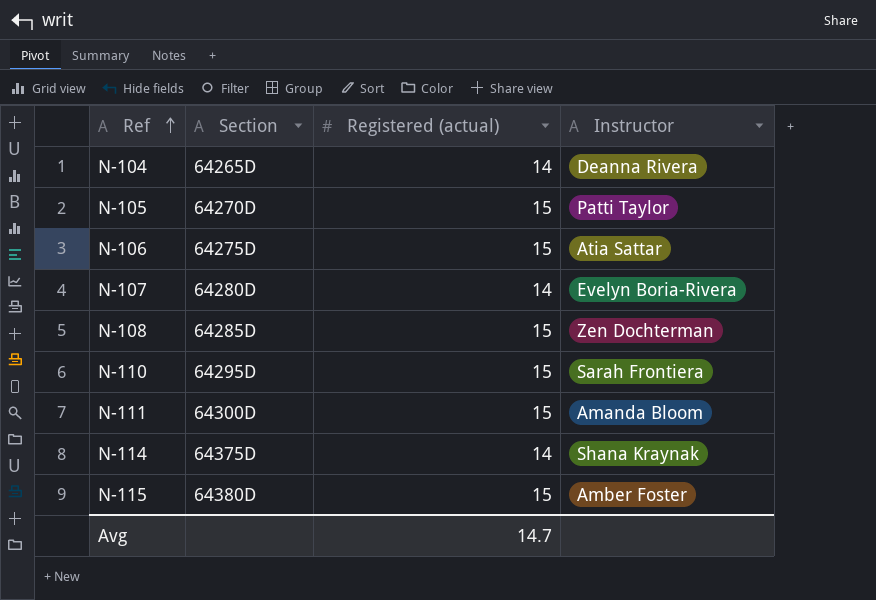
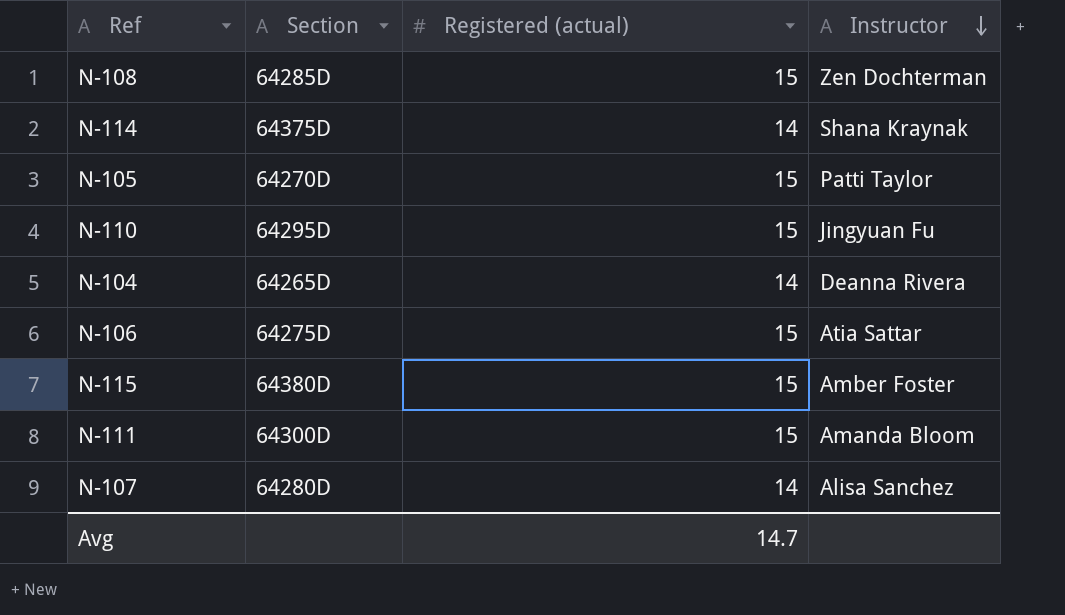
row order: Ref ascending -> Instructor descending
N-110 | Instructor: Sarah Frontiera -> Jingyuan Fu
N-107 | Instructor: Evelyn Boria-Rivera -> Alisa Sanchez

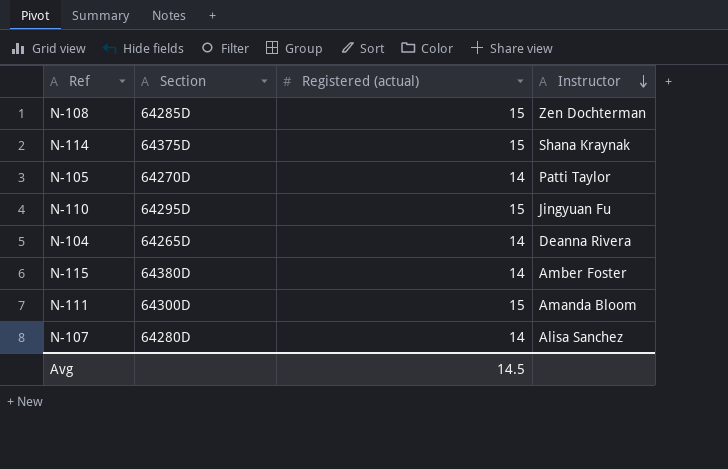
row N-106: 64275D | 15 | Atia Sattar -> none
N-114 | Registered (actual): 14 -> 15
N-105 | Registered (actual): 15 -> 14
N-115 | Registered (actual): 15 -> 14
Avg | Registered (actual): 14.7 -> 14.5

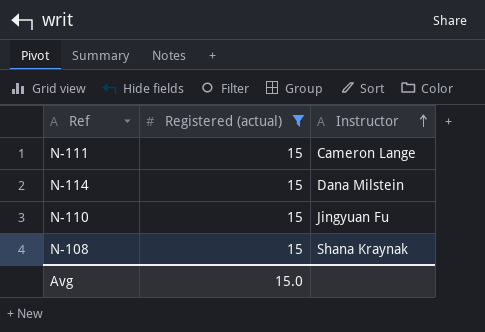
filter: none -> Registered (actual) = 15
row order: Instructor descending -> Instructor ascending
column Section | position: 2 -> none
N-111 | Instructor: Amanda Bloom -> Cameron Lange
N-114 | Instructor: Shana Kraynak -> Dana Milstein
N-108 | Instructor: Zen Dochterman -> Shana Kraynak
Avg | Registered (actual): 14.5 -> 15.0

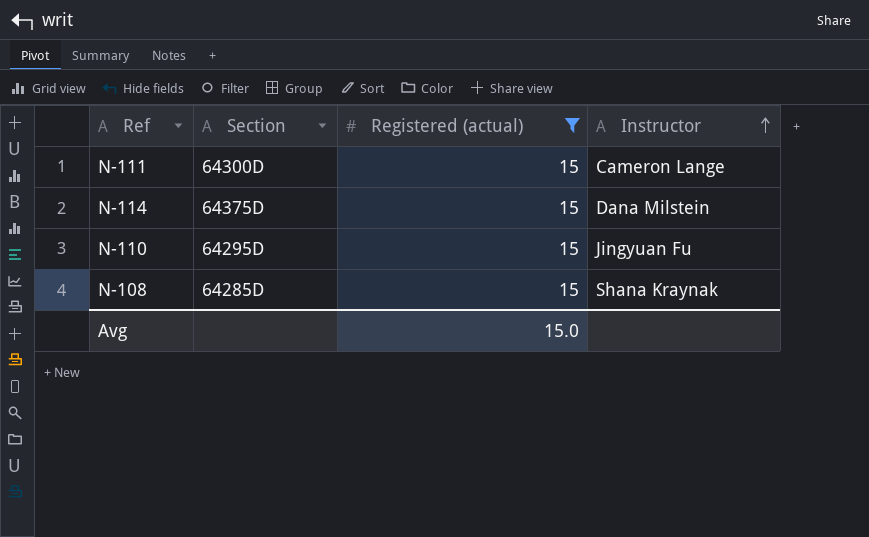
column Section | position: none -> 2

